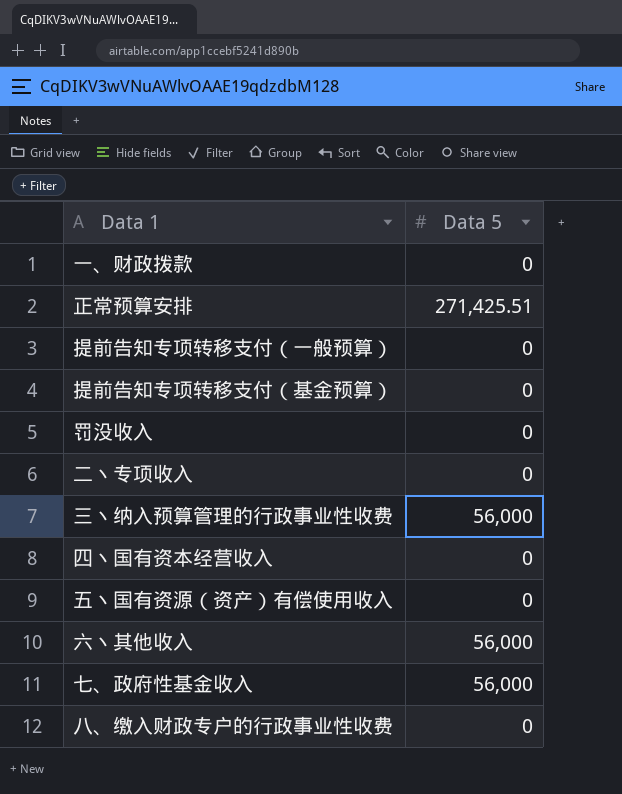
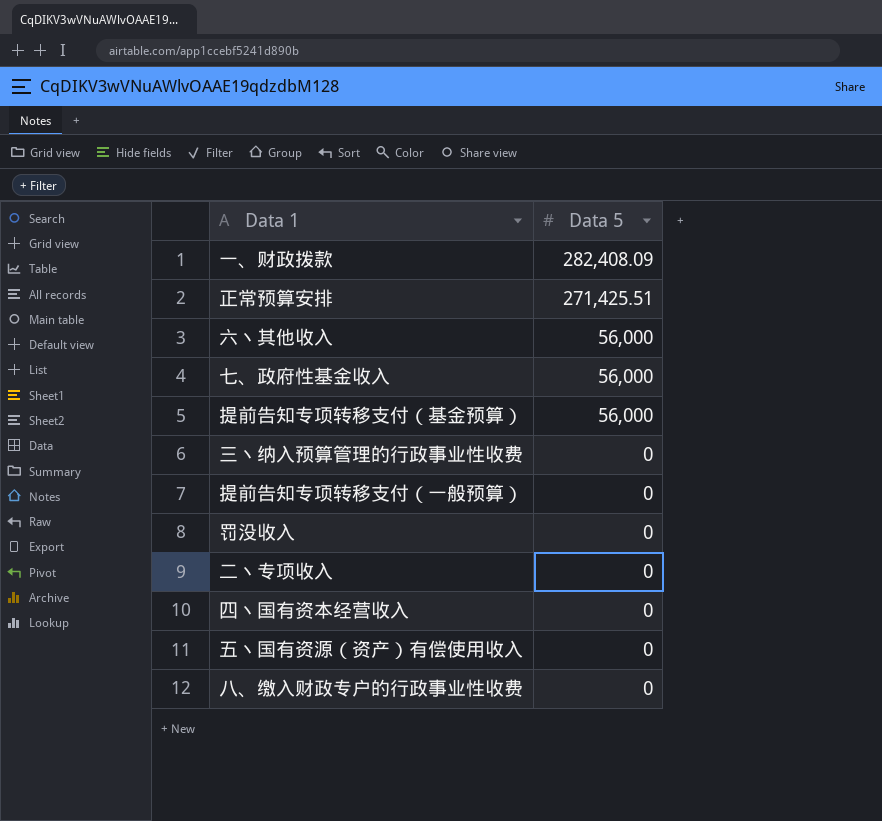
row order: none -> Data 5 descending
一、财政拨款 | Data 5: 0 -> 282,408.09
提前告知专项转移支付（基金预算） | Data 5: 0 -> 56,000
三丶纳入预算管理的行政事业性收费 | Data 5: 56,000 -> 0

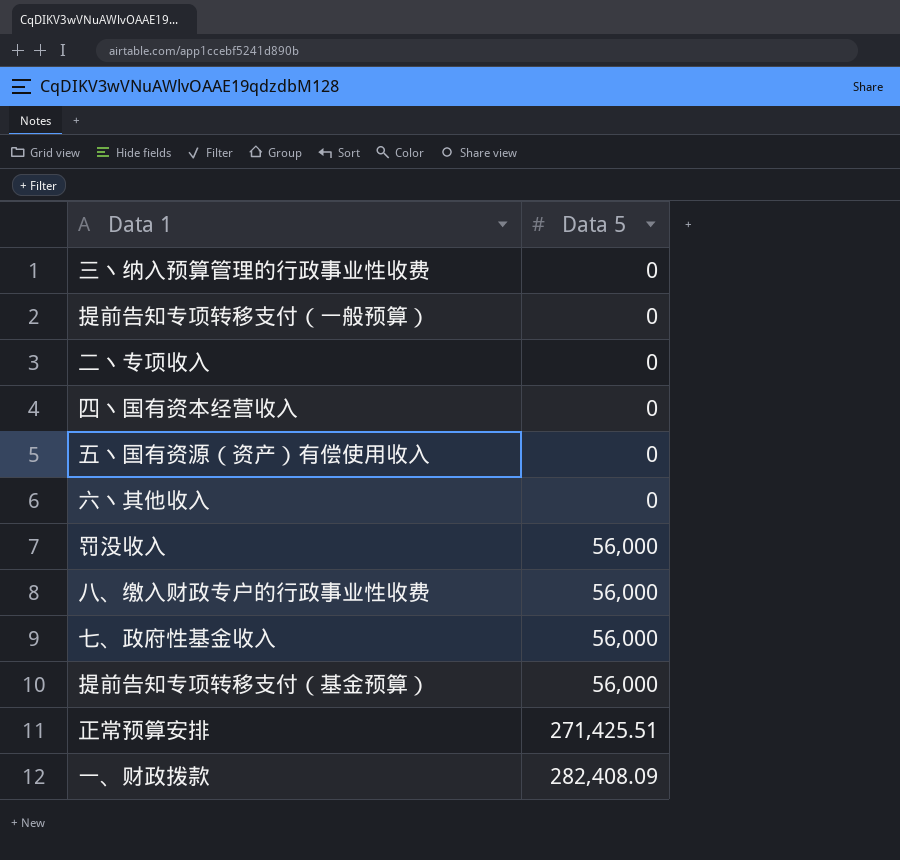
row order: Data 5 descending -> Data 5 ascending
六丶其他收入 | Data 5: 56,000 -> 0
罚没收入 | Data 5: 0 -> 56,000
八、缴入财政专户的行政事业性收费 | Data 5: 0 -> 56,000

